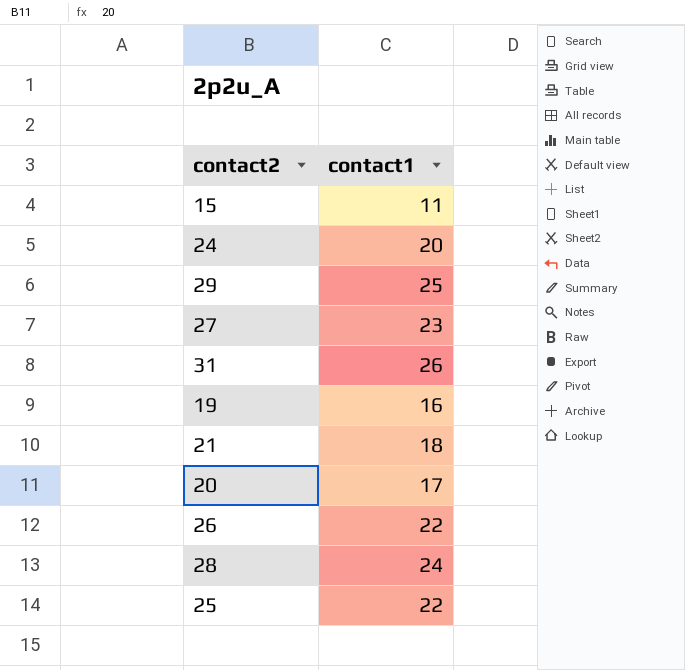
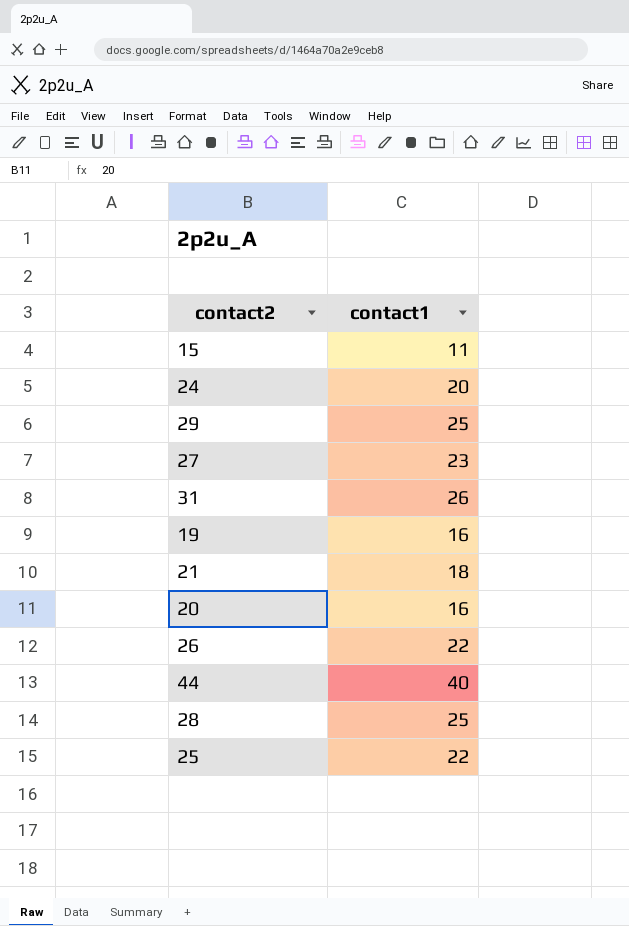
20 | contact1: 17 -> 16
row 44: none -> 40
28 | contact1: 24 -> 25

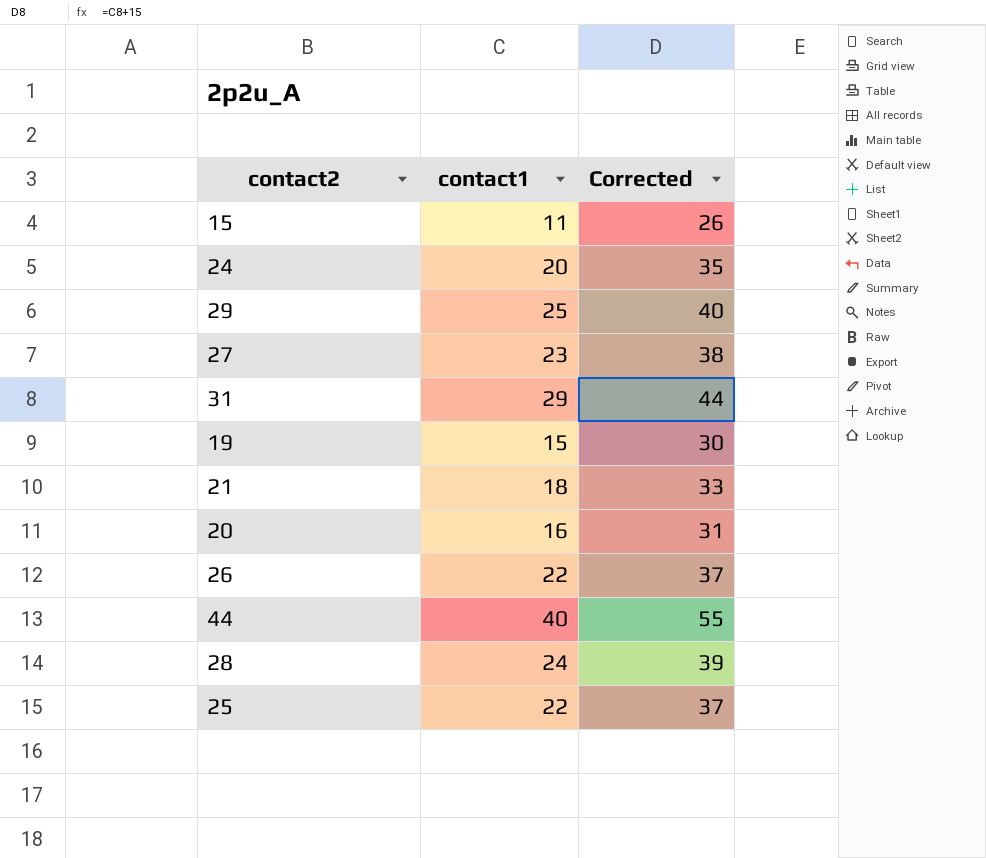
column Corrected | formula: none -> [contact1] + 15
31 | contact1: 26 -> 29
19 | contact1: 16 -> 15
28 | contact1: 25 -> 24

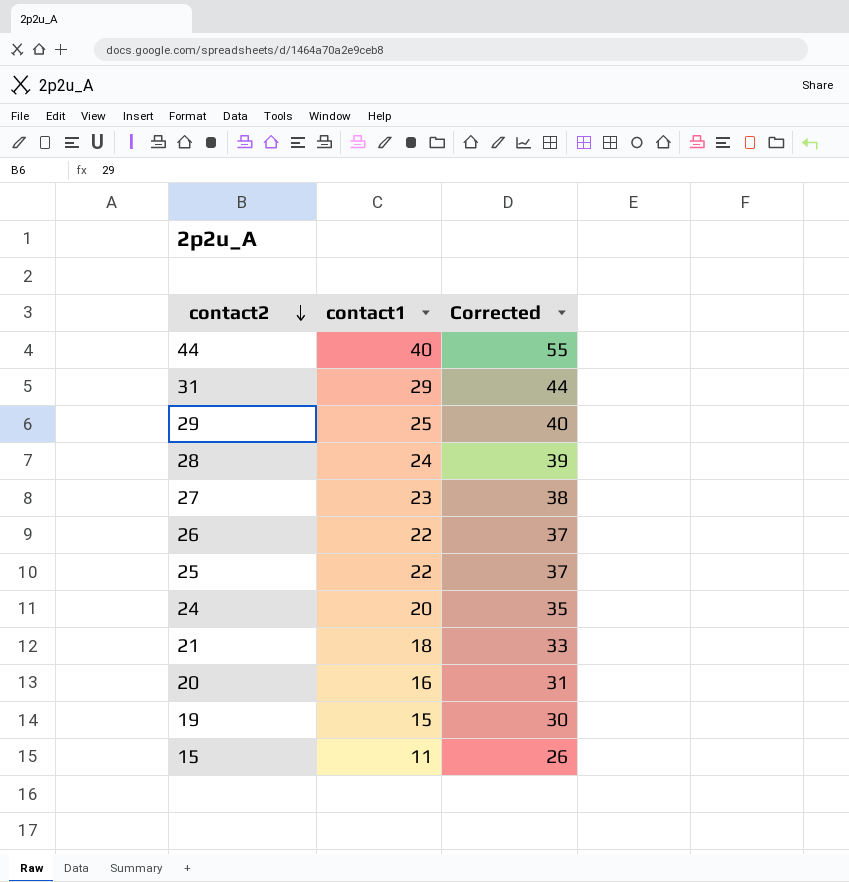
row order: none -> contact2 descending

